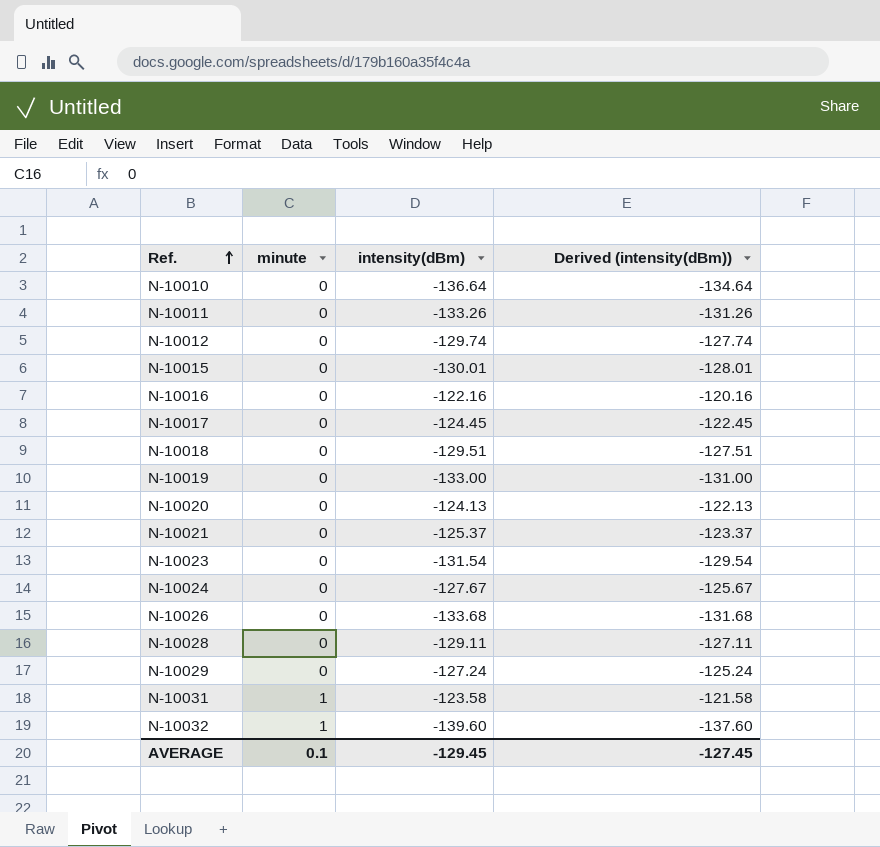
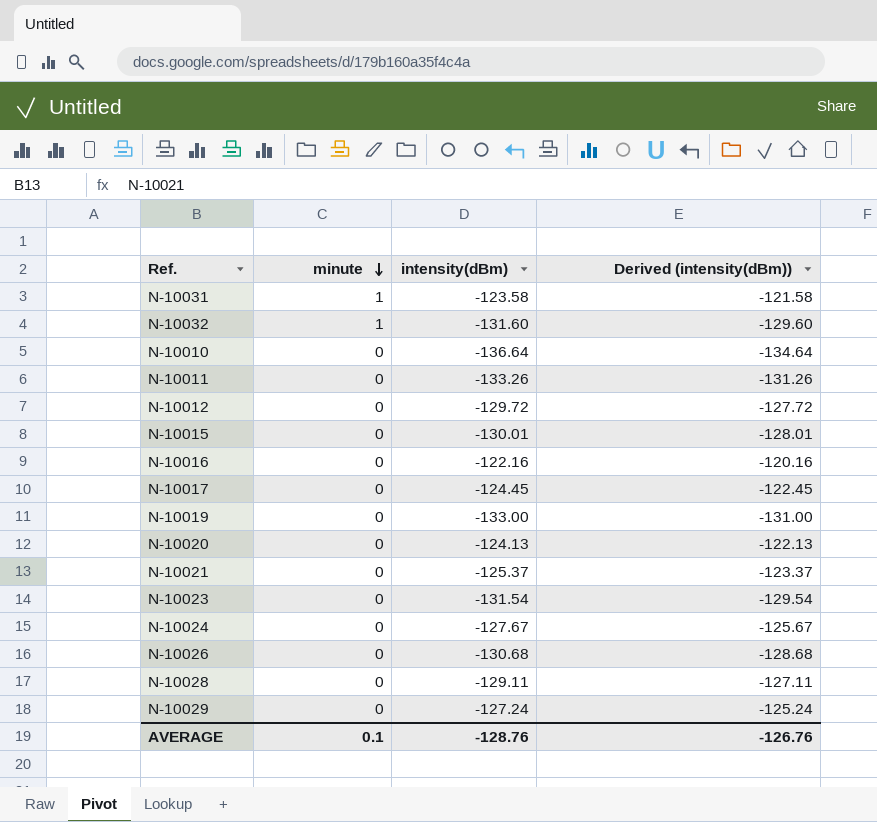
row order: Ref. ascending -> minute descending
row N-10018: 0 | -129.51 | -127.51 -> none
N-10032 | intensity(dBm): -139.60 -> -131.60
N-10032 | Derived (intensity(dBm)): -137.60 -> -129.60
N-10012 | intensity(dBm): -129.74 -> -129.72
N-10012 | Derived (intensity(dBm)): -127.74 -> -127.72
N-10026 | intensity(dBm): -133.68 -> -130.68
N-10026 | Derived (intensity(dBm)): -131.68 -> -128.68
AVERAGE | intensity(dBm): -129.45 -> -128.76
AVERAGE | Derived (intensity(dBm)): -127.45 -> -126.76

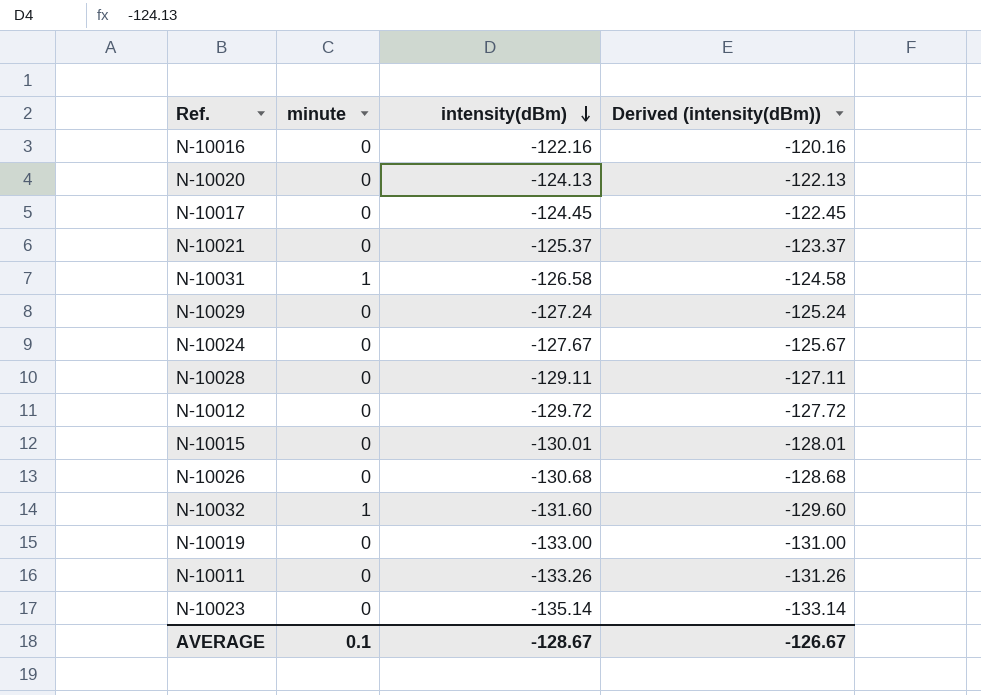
row order: minute descending -> intensity(dBm) descending
row N-10010: 0 | -136.64 | -134.64 -> none
N-10031 | intensity(dBm): -123.58 -> -126.58
N-10031 | Derived (intensity(dBm)): -121.58 -> -124.58
N-10023 | intensity(dBm): -131.54 -> -135.14
N-10023 | Derived (intensity(dBm)): -129.54 -> -133.14
AVERAGE | intensity(dBm): -128.76 -> -128.67
AVERAGE | Derived (intensity(dBm)): -126.76 -> -126.67

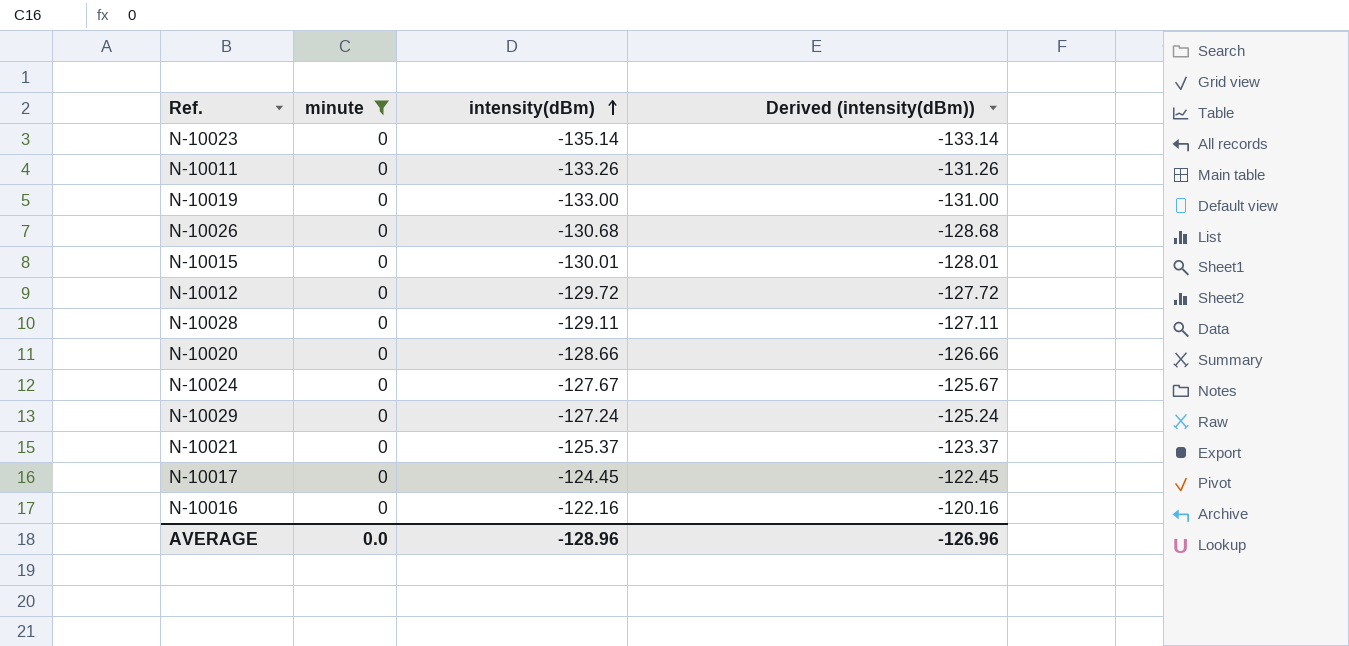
filter: none -> minute = 0
row order: intensity(dBm) descending -> intensity(dBm) ascending
N-10020 | intensity(dBm): -124.13 -> -128.66
N-10020 | Derived (intensity(dBm)): -122.13 -> -126.66
AVERAGE | minute: 0.1 -> 0.0
AVERAGE | intensity(dBm): -128.67 -> -128.96
AVERAGE | Derived (intensity(dBm)): -126.67 -> -126.96

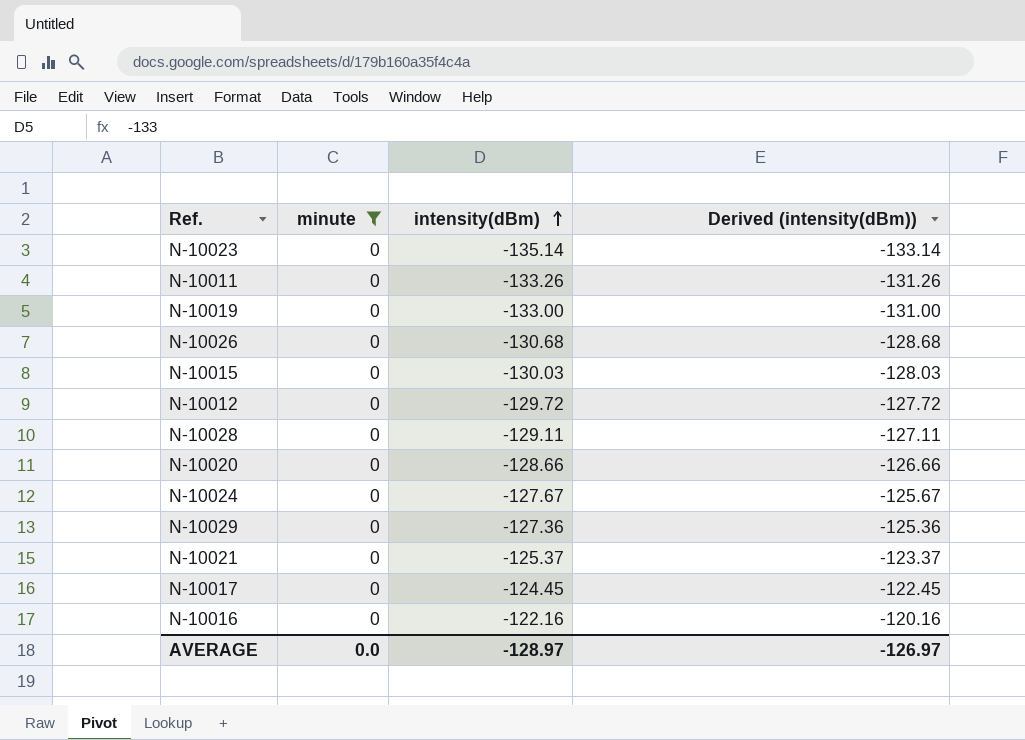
N-10015 | intensity(dBm): -130.01 -> -130.03
N-10015 | Derived (intensity(dBm)): -128.01 -> -128.03
N-10029 | intensity(dBm): -127.24 -> -127.36
N-10029 | Derived (intensity(dBm)): -125.24 -> -125.36
AVERAGE | intensity(dBm): -128.96 -> -128.97
AVERAGE | Derived (intensity(dBm)): -126.96 -> -126.97

